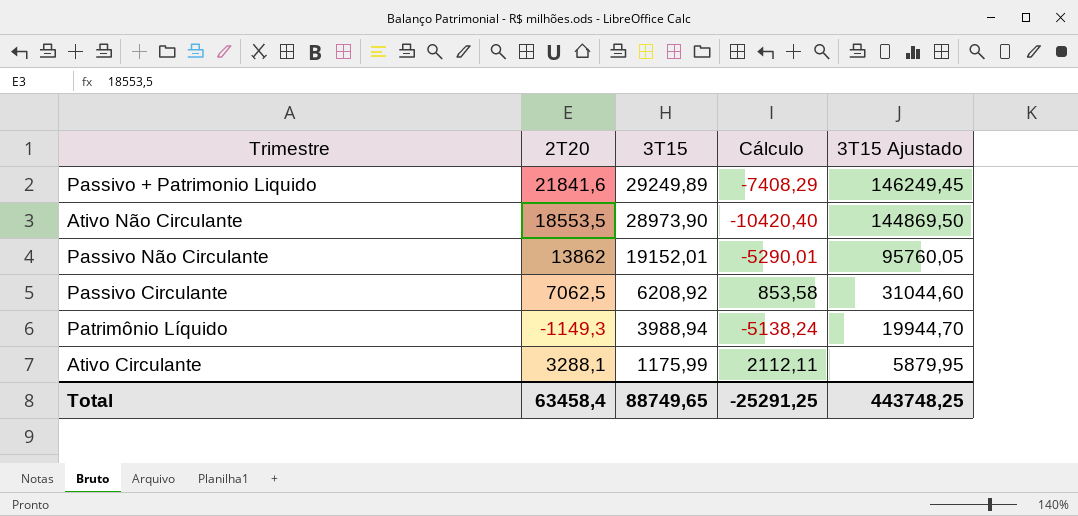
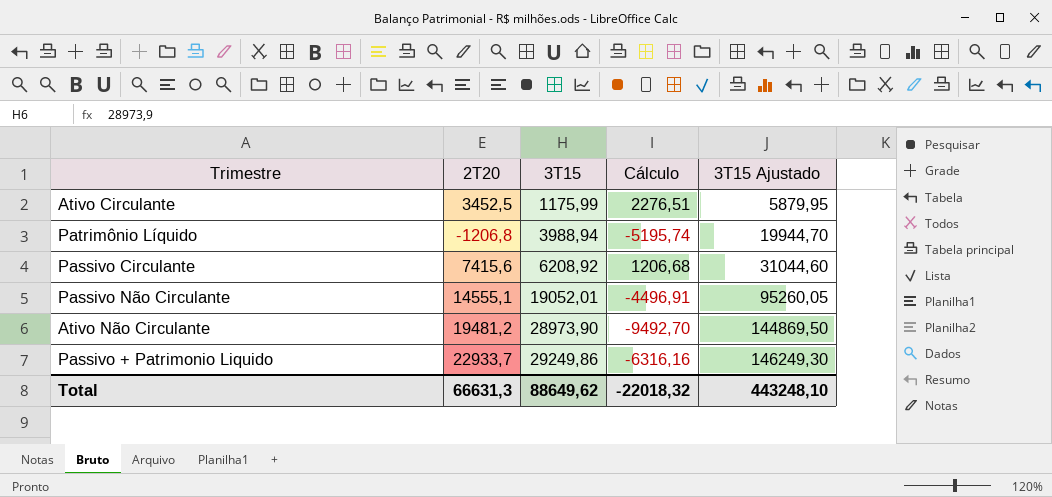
row order: 3T15 descending -> 3T15 ascending
Ativo Circulante | 2T20: 3288,1 -> 3452,5
Ativo Circulante | Cálculo: 2112,11 -> 2276,51
Patrimônio Líquido | 2T20: -1149,3 -> -1206,8
Patrimônio Líquido | Cálculo: -5138,24 -> -5195,74
Passivo Circulante | 2T20: 7062,5 -> 7415,6
Passivo Circulante | Cálculo: 853,58 -> 1206,68
Passivo Não Circulante | 2T20: 13862 -> 14555,1
Passivo Não Circulante | 3T15: 19152,01 -> 19052,01
Passivo Não Circulante | Cálculo: -5290,01 -> -4496,91
Passivo Não Circulante | 3T15 Ajustado: 95760,05 -> 95260,05
Ativo Não Circulante | 2T20: 18553,5 -> 19481,2
Ativo Não Circulante | Cálculo: -10420,40 -> -9492,70
Passivo + Patrimonio Liquido | 2T20: 21841,6 -> 22933,7
Passivo + Patrimonio Liquido | 3T15: 29249,89 -> 29249,86
Passivo + Patrimonio Liquido | Cálculo: -7408,29 -> -6316,16
Passivo + Patrimonio Liquido | 3T15 Ajustado: 146249,45 -> 146249,30
Total | 2T20: 63458,4 -> 66631,3
Total | 3T15: 88749,65 -> 88649,62
Total | Cálculo: -25291,25 -> -22018,32
Total | 3T15 Ajustado: 443748,25 -> 443248,10

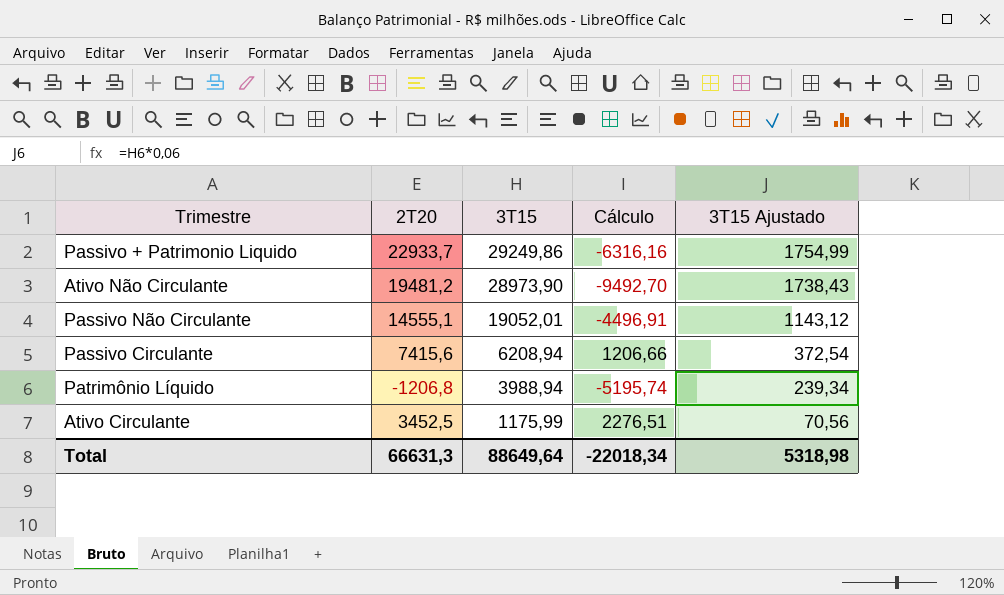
row order: 3T15 ascending -> 3T15 descending
column 3T15 Ajustado | formula: [3T15] * 5 -> [3T15] * 0,06
Passivo Circulante | 3T15: 6208,92 -> 6208,94
Passivo Circulante | Cálculo: 1206,68 -> 1206,66
Total | 3T15: 88649,62 -> 88649,64
Total | Cálculo: -22018,32 -> -22018,34
Total | 3T15 Ajustado: 443248,10 -> 5318,98

